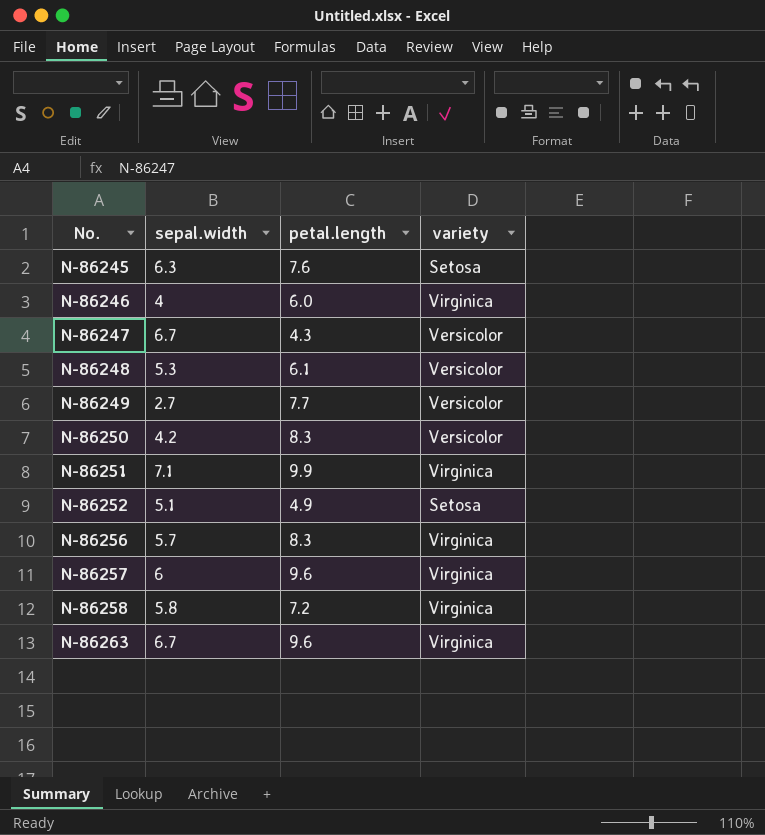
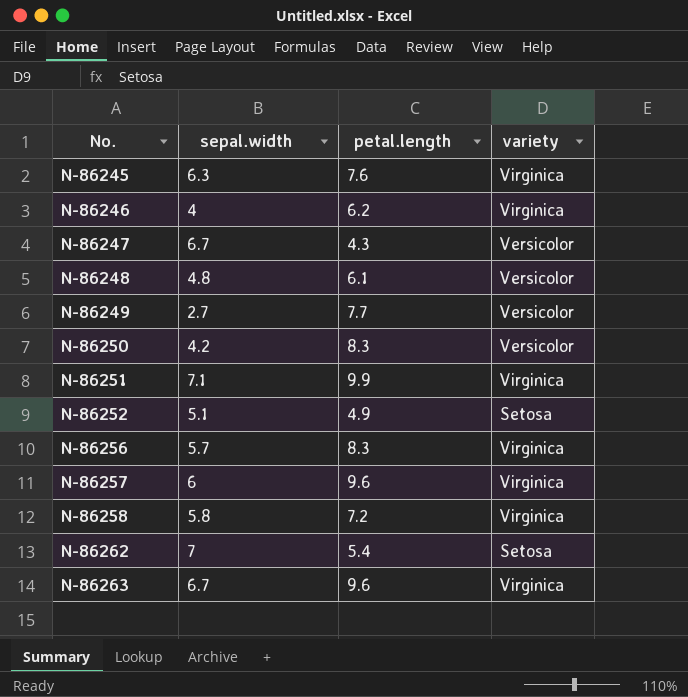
N-86245 | variety: Setosa -> Virginica
N-86246 | petal.length: 6.0 -> 6.2
N-86248 | sepal.width: 5.3 -> 4.8
row N-86262: none -> 7 | 5.4 | Setosa

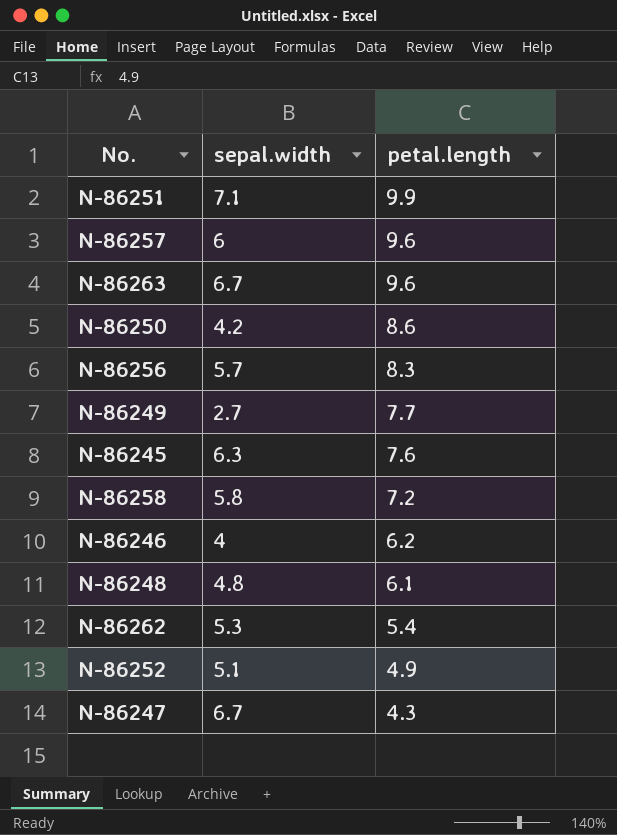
row order: No. ascending -> petal.length descending
column variety | position: 4 -> none
N-86250 | petal.length: 8.3 -> 8.6
N-86262 | sepal.width: 7 -> 5.3

